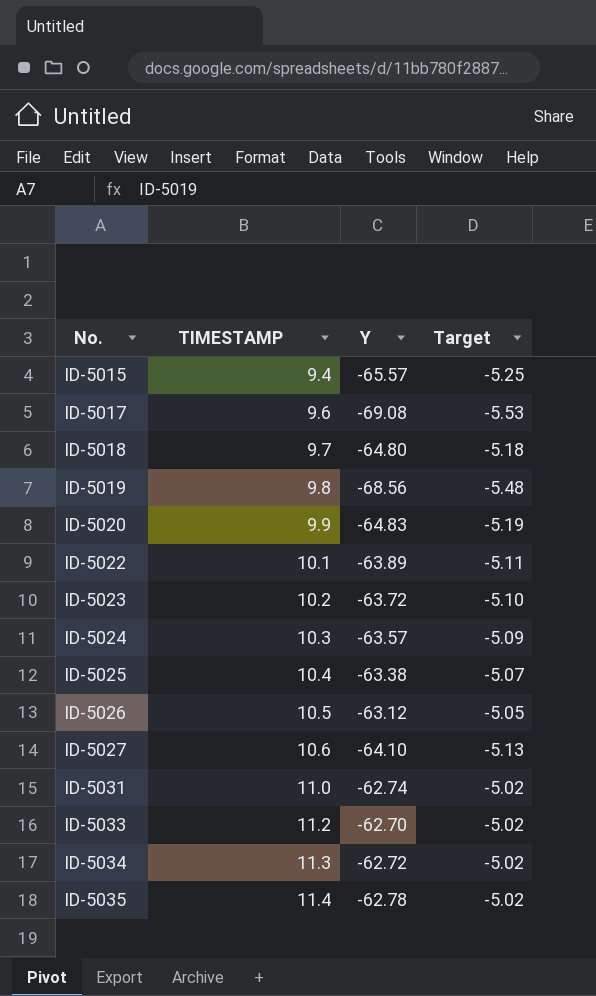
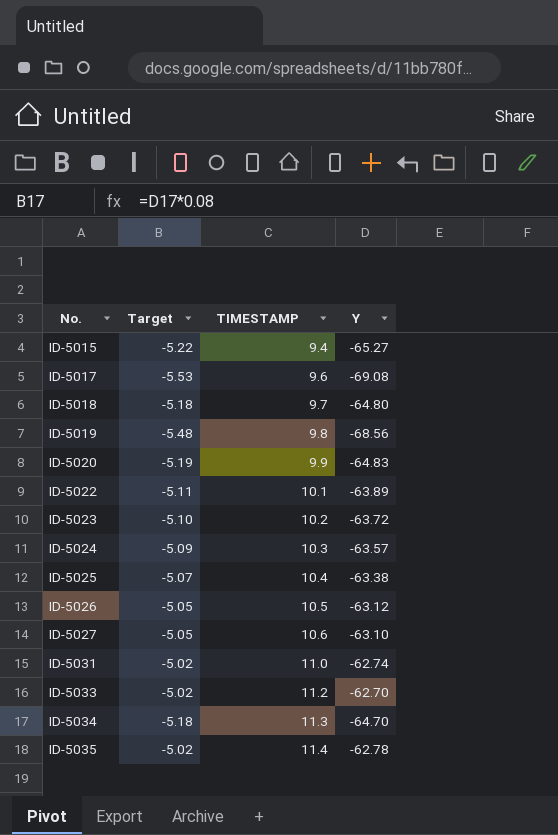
column Target | position: 4 -> 2
ID-5015 | Target: -5.25 -> -5.22
ID-5015 | Y: -65.57 -> -65.27
ID-5027 | Target: -5.13 -> -5.05
ID-5027 | Y: -64.10 -> -63.10
ID-5034 | Target: -5.02 -> -5.18
ID-5034 | Y: -62.72 -> -64.70

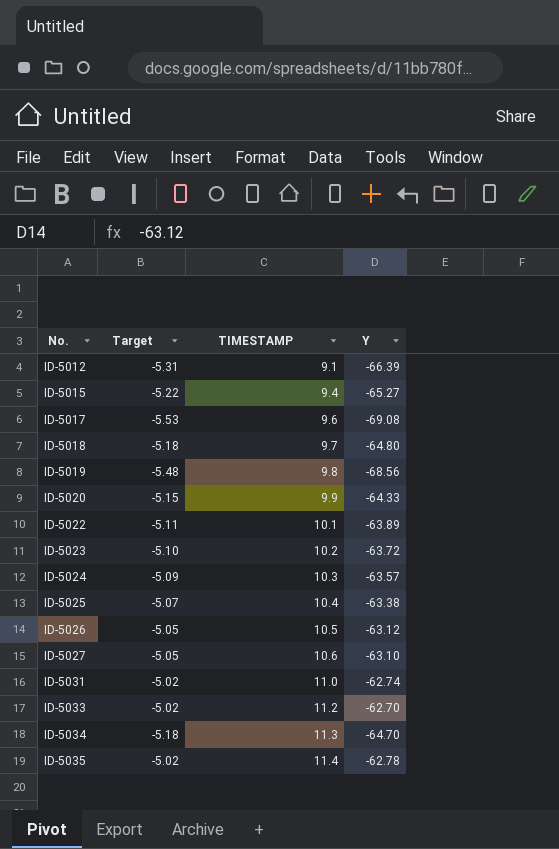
row ID-5012: none -> -5.31 | 9.1 | -66.39
ID-5020 | Target: -5.19 -> -5.15
ID-5020 | Y: -64.83 -> -64.33

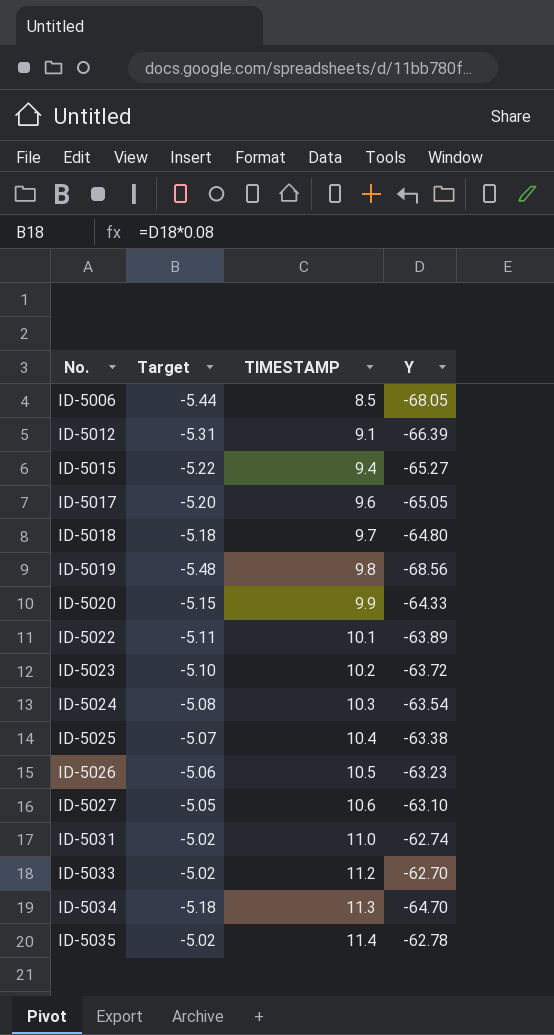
row ID-5006: none -> -5.44 | 8.5 | -68.05
ID-5017 | Target: -5.53 -> -5.20
ID-5017 | Y: -69.08 -> -65.05
ID-5024 | Target: -5.09 -> -5.08
ID-5024 | Y: -63.57 -> -63.54
ID-5026 | Target: -5.05 -> -5.06
ID-5026 | Y: -63.12 -> -63.23

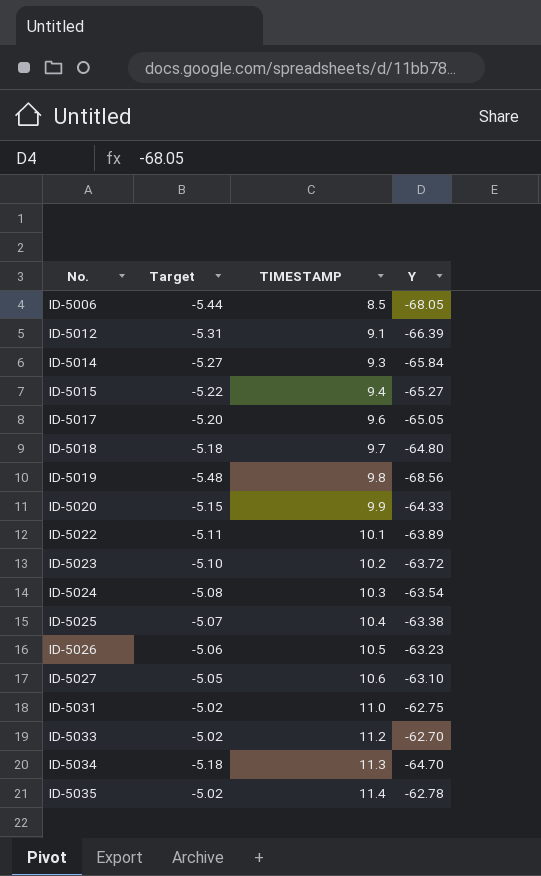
row ID-5014: none -> -5.27 | 9.3 | -65.84
ID-5031 | Y: -62.74 -> -62.75

